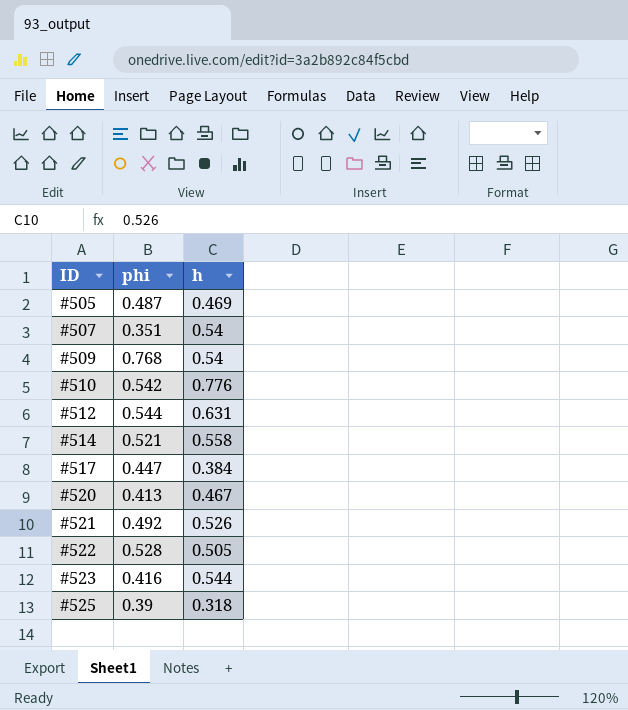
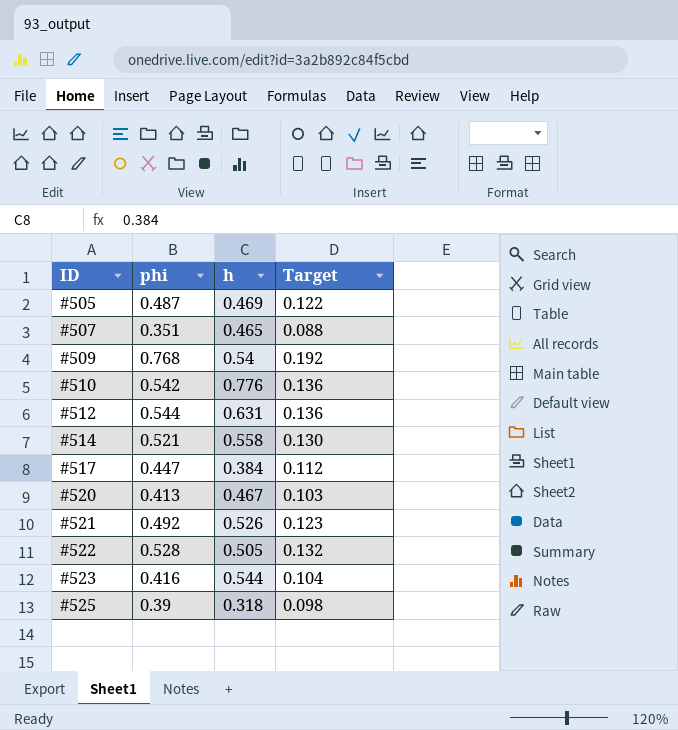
column Target | formula: none -> [phi] * 0.25
#507 | h: 0.54 -> 0.465

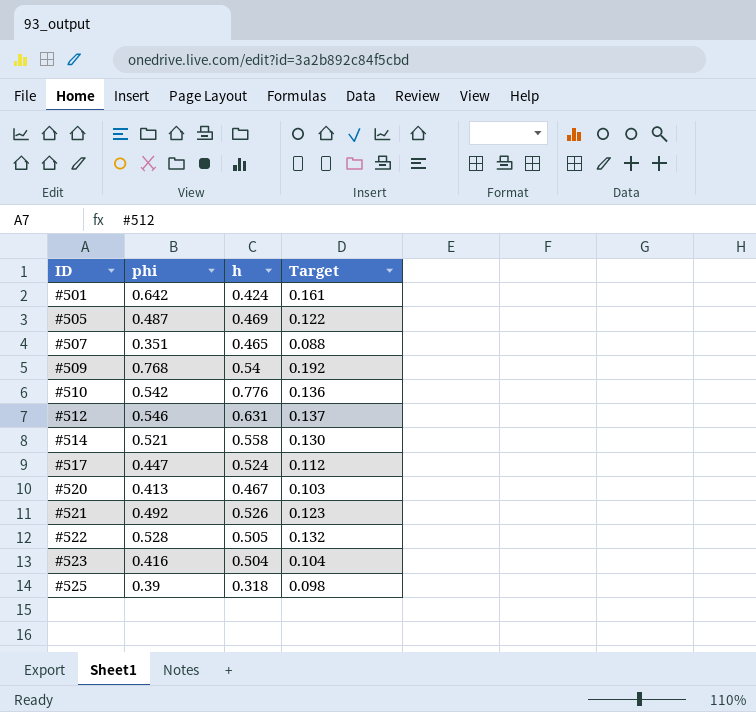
row #501: none -> 0.642 | 0.424 | 0.161
#512 | phi: 0.544 -> 0.546
#512 | Target: 0.136 -> 0.137
#517 | h: 0.384 -> 0.524
#523 | h: 0.544 -> 0.504

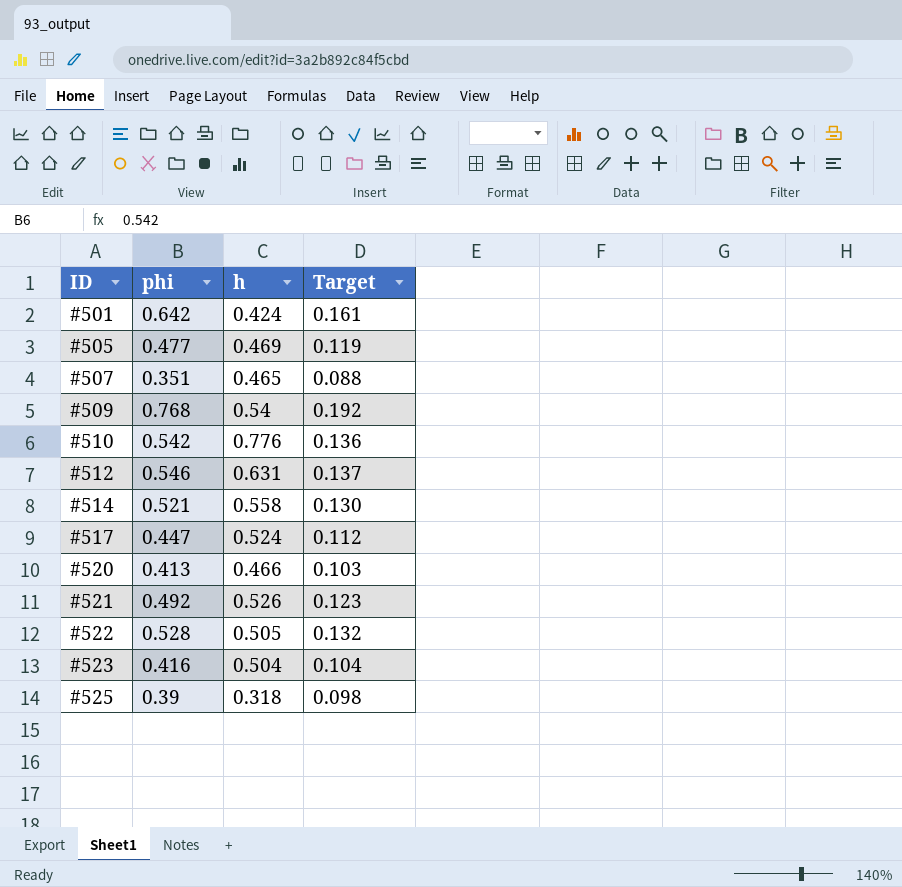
#505 | phi: 0.487 -> 0.477
#505 | Target: 0.122 -> 0.119
#520 | h: 0.467 -> 0.466

